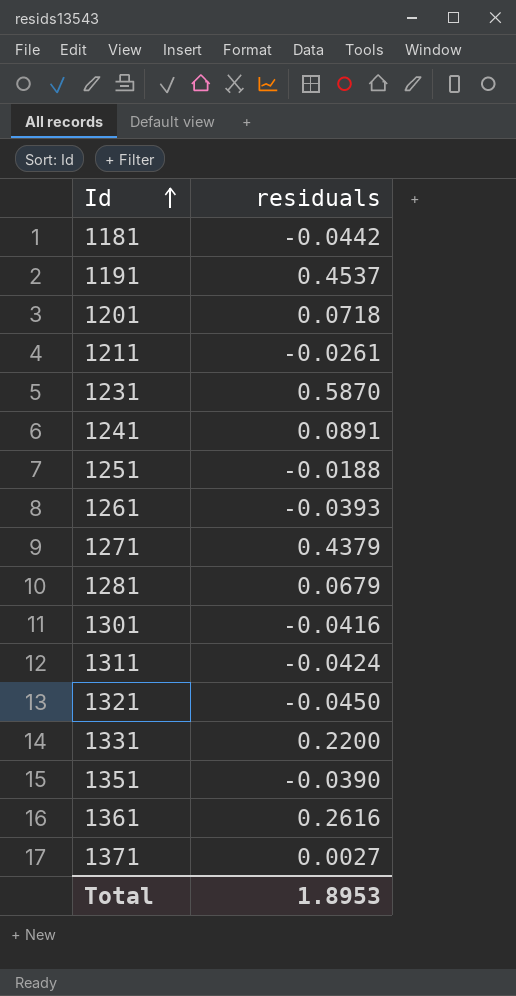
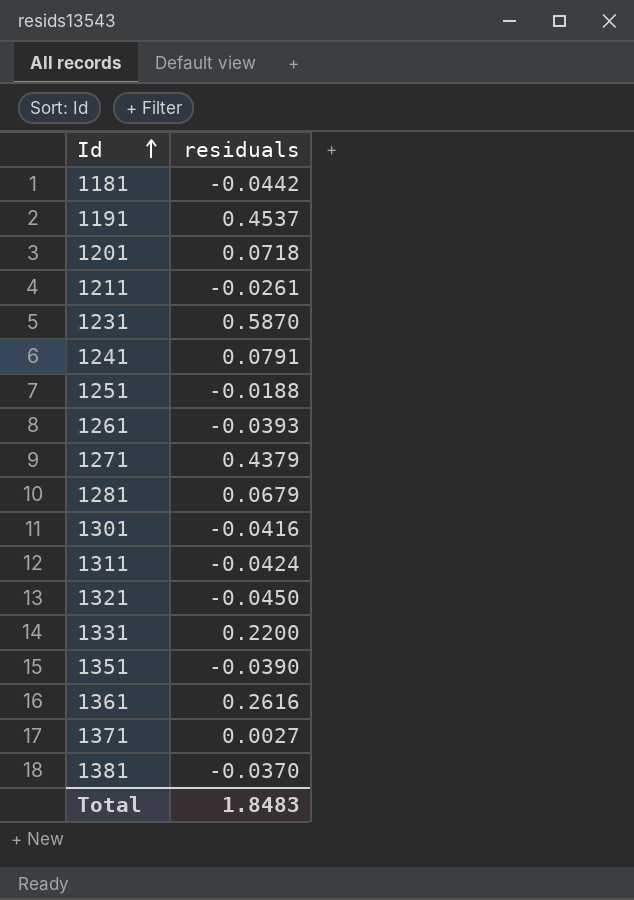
1241 | residuals: 0.0891 -> 0.0791
row 1381: none -> -0.0370
Total | residuals: 1.8953 -> 1.8483

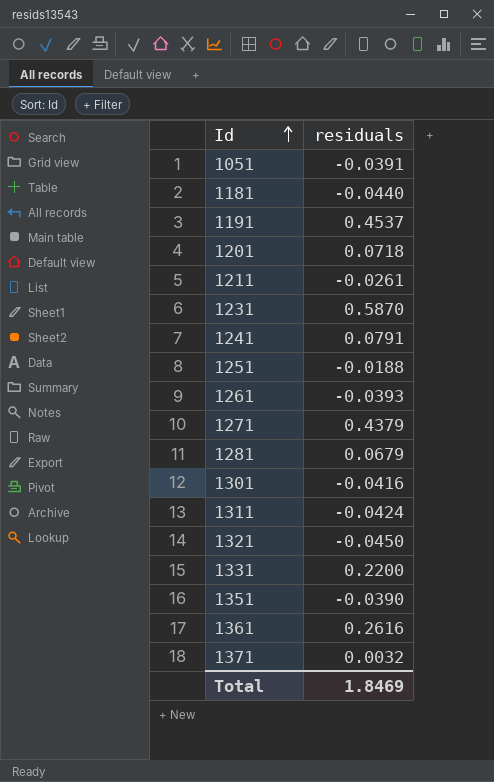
row 1381: -0.0370 -> none
row 1051: none -> -0.0391
1181 | residuals: -0.0442 -> -0.0440
1371 | residuals: 0.0027 -> 0.0032
Total | residuals: 1.8483 -> 1.8469

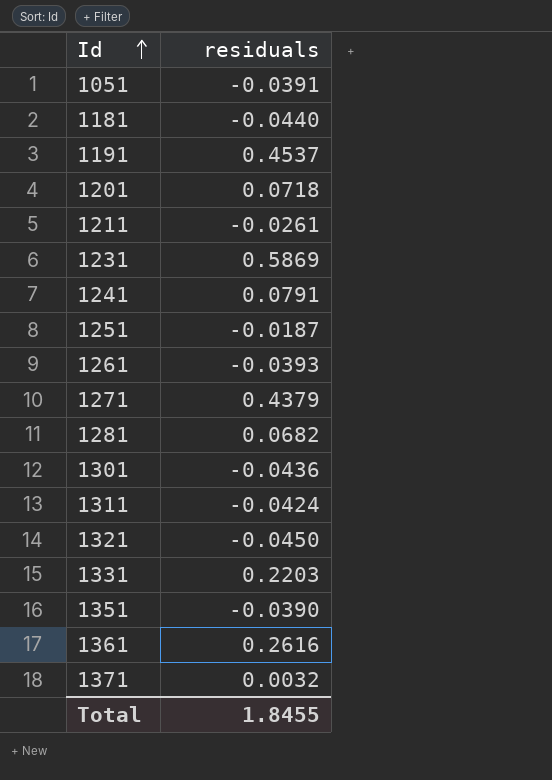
1231 | residuals: 0.5870 -> 0.5869
1251 | residuals: -0.0188 -> -0.0187
1281 | residuals: 0.0679 -> 0.0682
1301 | residuals: -0.0416 -> -0.0436
1331 | residuals: 0.2200 -> 0.2203
Total | residuals: 1.8469 -> 1.8455

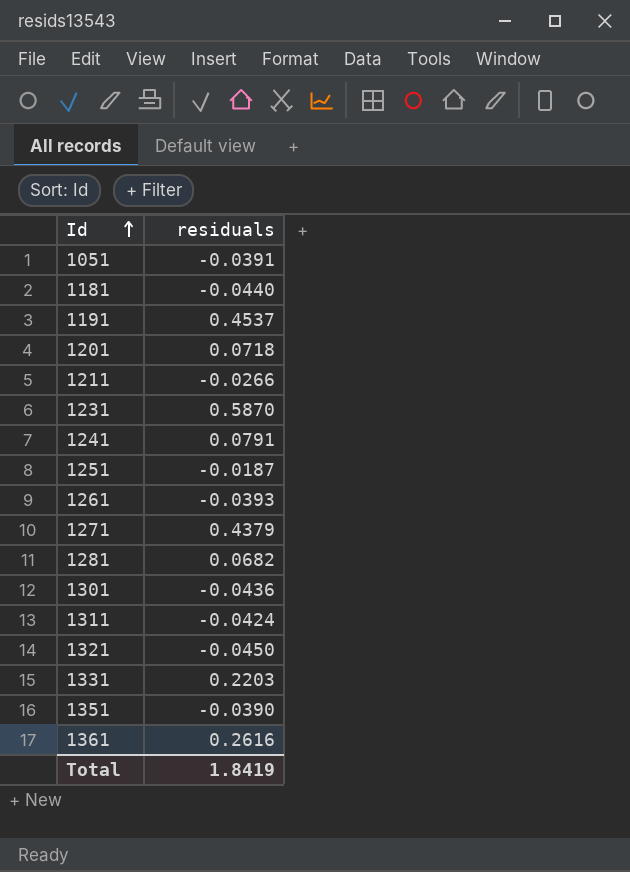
row 1371: 0.0032 -> none
1211 | residuals: -0.0261 -> -0.0266
1231 | residuals: 0.5869 -> 0.5870
Total | residuals: 1.8455 -> 1.8419

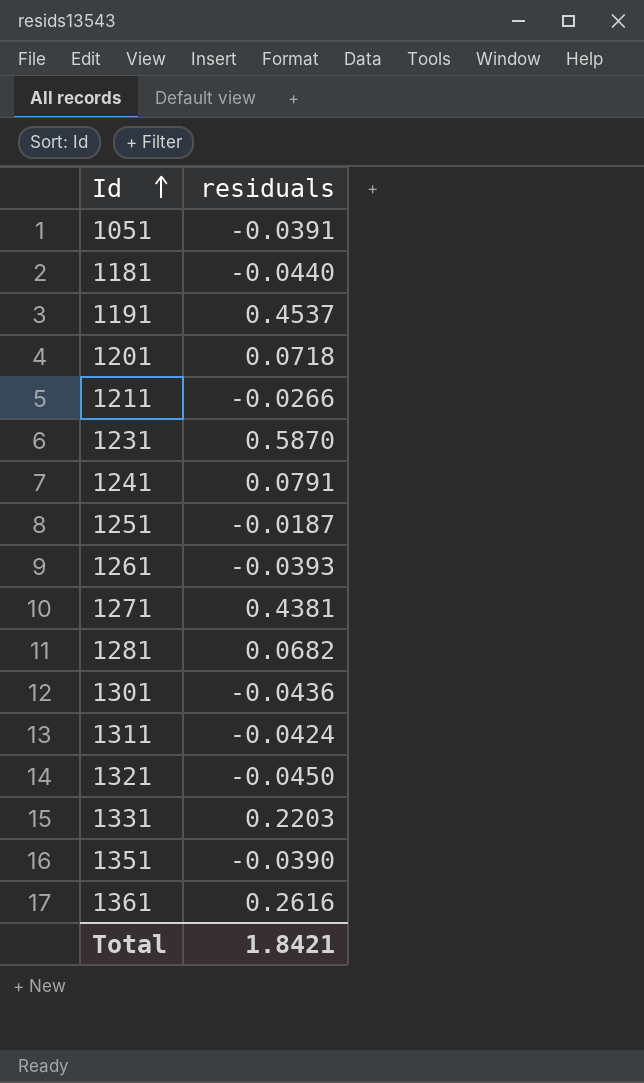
1271 | residuals: 0.4379 -> 0.4381
Total | residuals: 1.8419 -> 1.8421

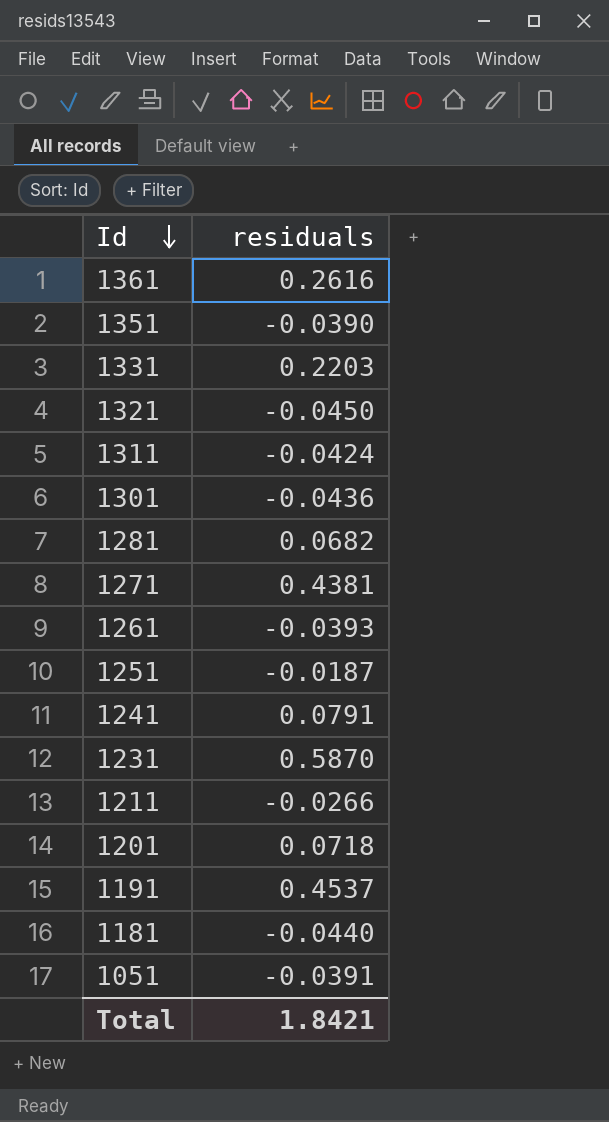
row order: Id ascending -> Id descending

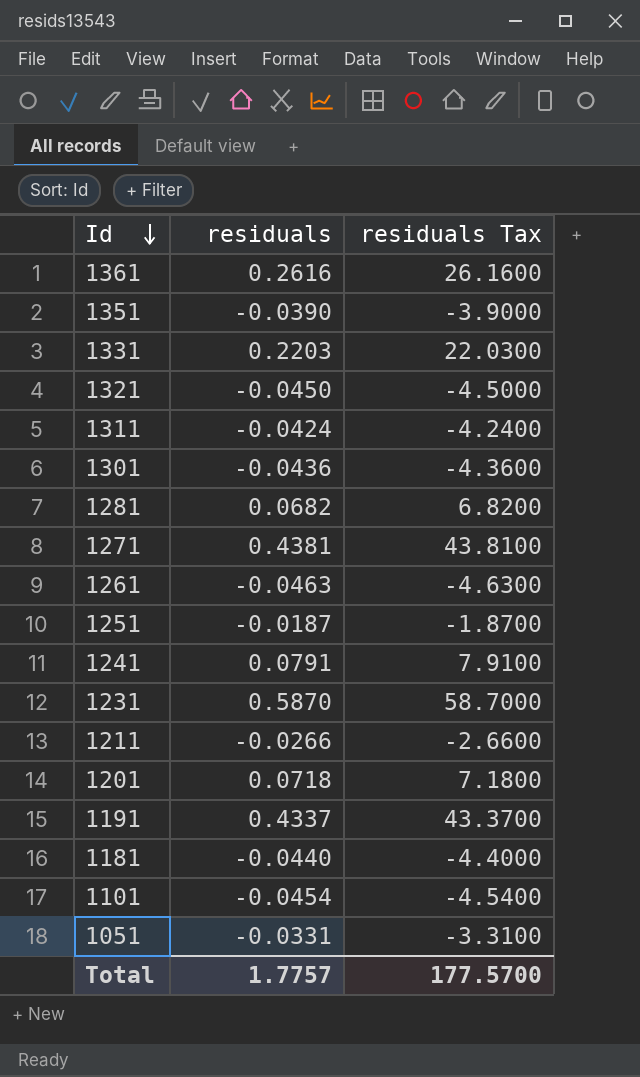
column residuals Tax | formula: none -> [residuals] * 100
1261 | residuals: -0.0393 -> -0.0463
1191 | residuals: 0.4537 -> 0.4337
row 1101: none -> -0.0454 | -4.5400
1051 | residuals: -0.0391 -> -0.0331
Total | residuals: 1.8421 -> 1.7757

